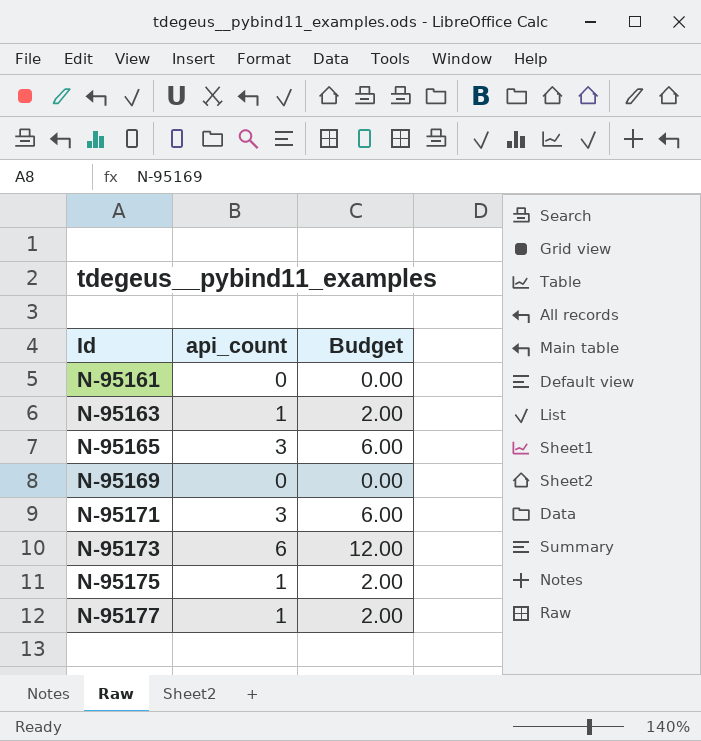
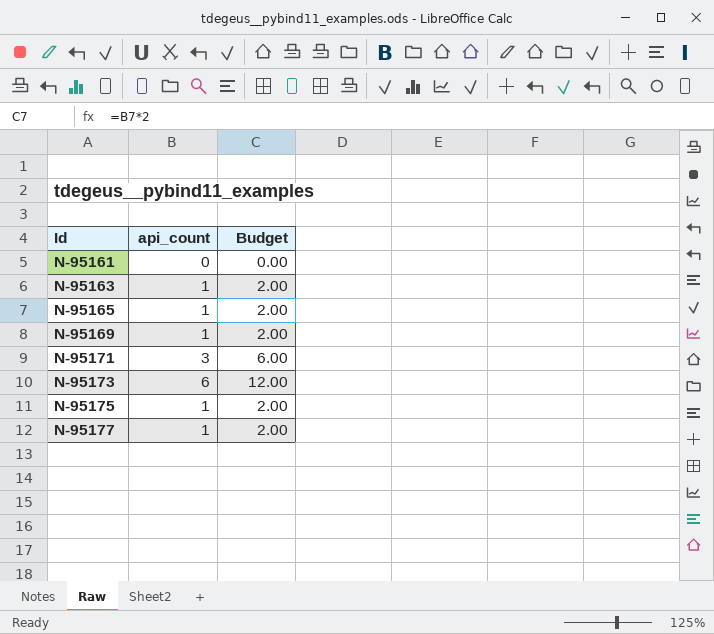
N-95165 | api_count: 3 -> 1
N-95165 | Budget: 6.00 -> 2.00
N-95169 | api_count: 0 -> 1
N-95169 | Budget: 0.00 -> 2.00

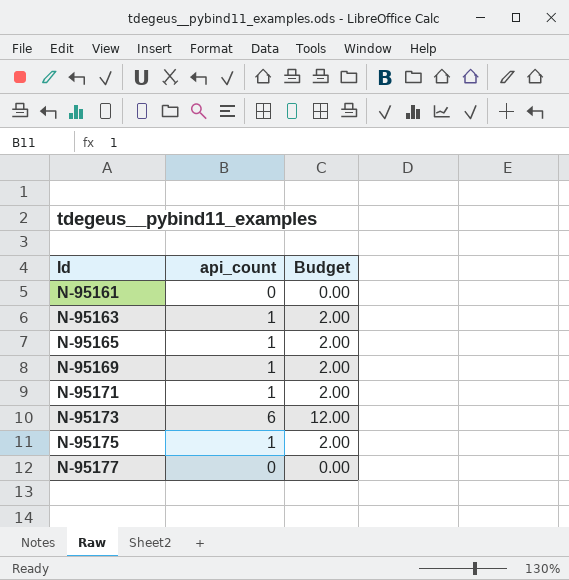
N-95171 | api_count: 3 -> 1
N-95171 | Budget: 6.00 -> 2.00
N-95177 | api_count: 1 -> 0
N-95177 | Budget: 2.00 -> 0.00

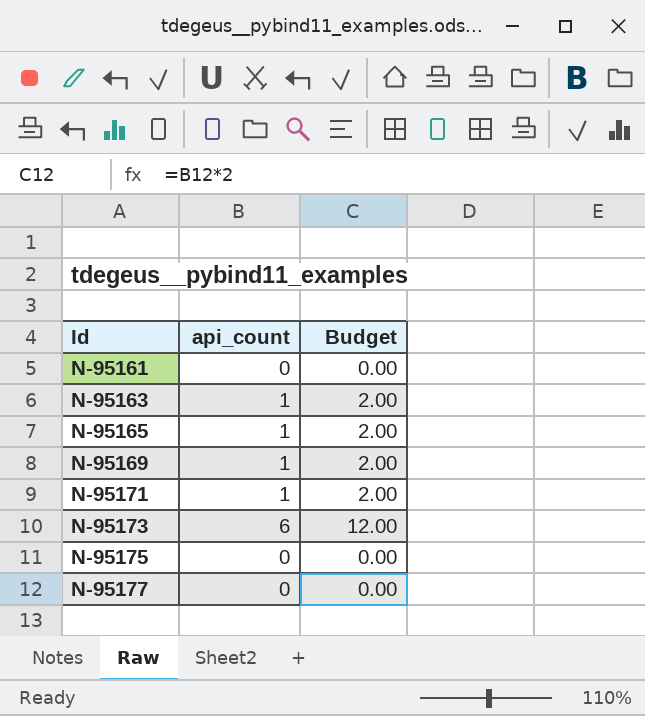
N-95175 | api_count: 1 -> 0
N-95175 | Budget: 2.00 -> 0.00

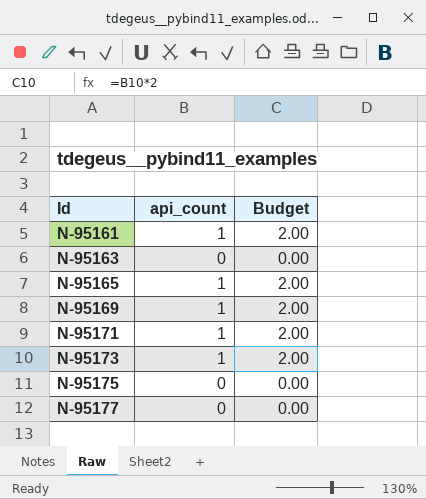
N-95161 | api_count: 0 -> 1
N-95161 | Budget: 0.00 -> 2.00
N-95163 | api_count: 1 -> 0
N-95163 | Budget: 2.00 -> 0.00
N-95173 | api_count: 6 -> 1
N-95173 | Budget: 12.00 -> 2.00

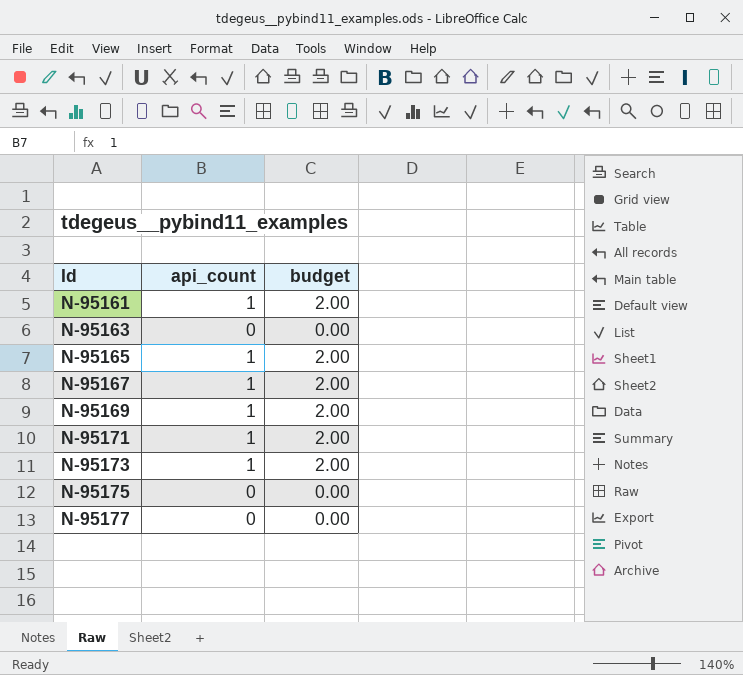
column name: Budget -> budget
row N-95167: none -> 1 | 2.00

